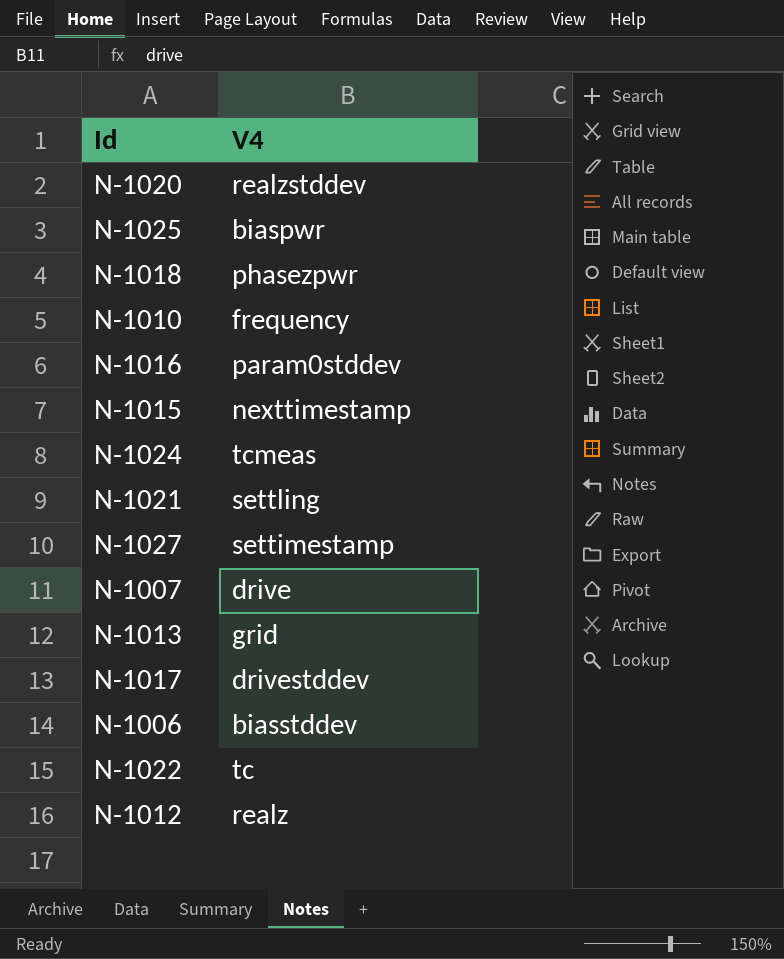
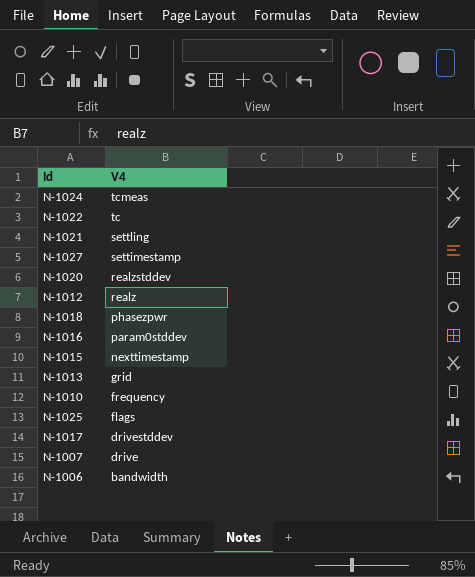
row order: none -> V4 descending
N-1025 | V4: biaspwr -> flags
N-1006 | V4: biasstddev -> bandwidth

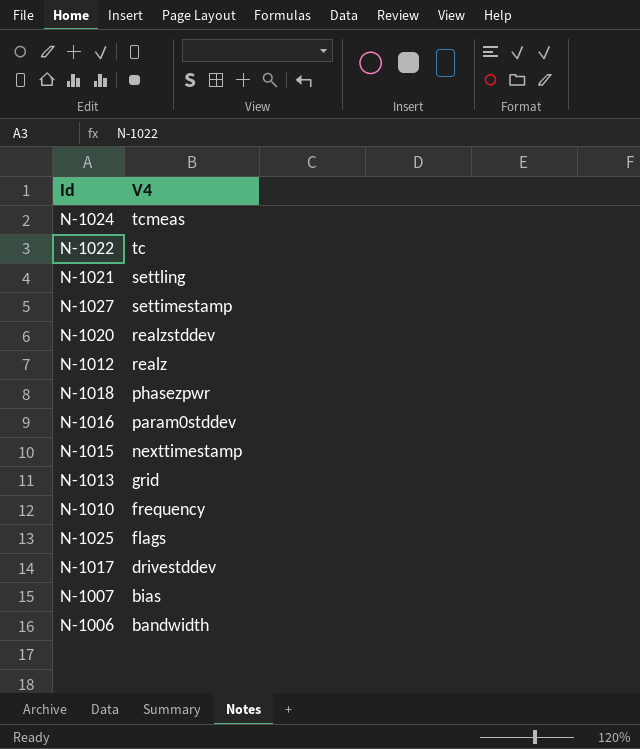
N-1007 | V4: drive -> bias

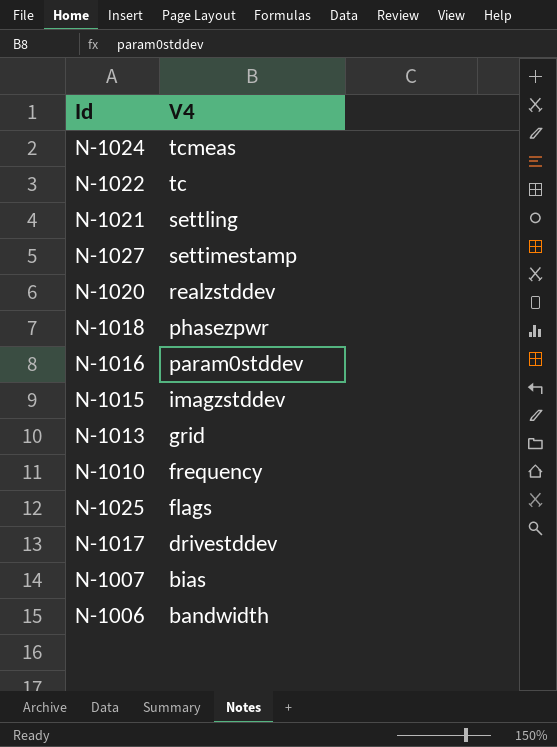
row N-1012: realz -> none
N-1015 | V4: nexttimestamp -> imagzstddev

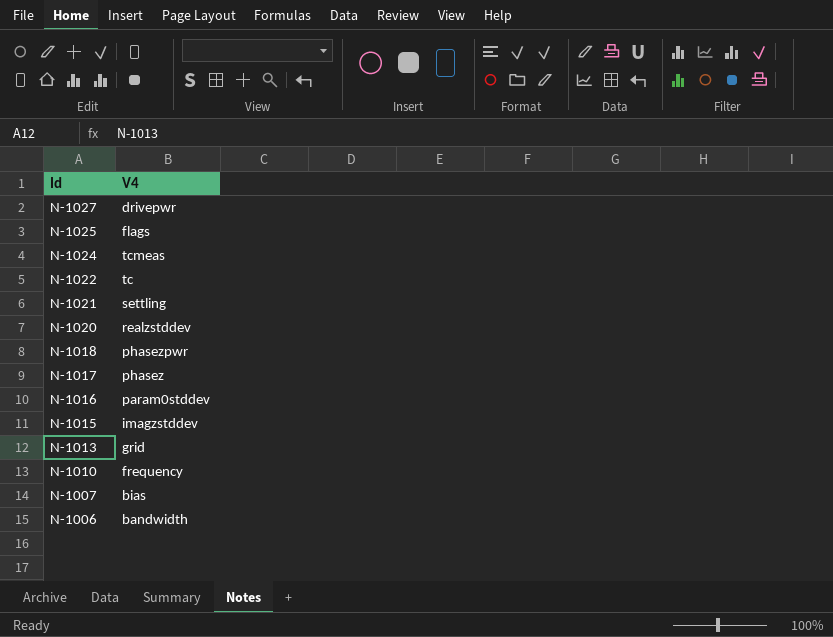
row order: V4 descending -> Id descending
N-1027 | V4: settimestamp -> drivepwr
N-1017 | V4: drivestddev -> phasez

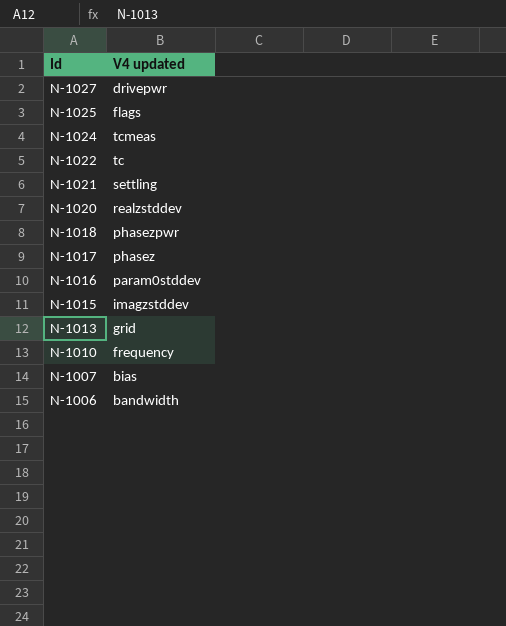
column name: V4 -> V4 updated

